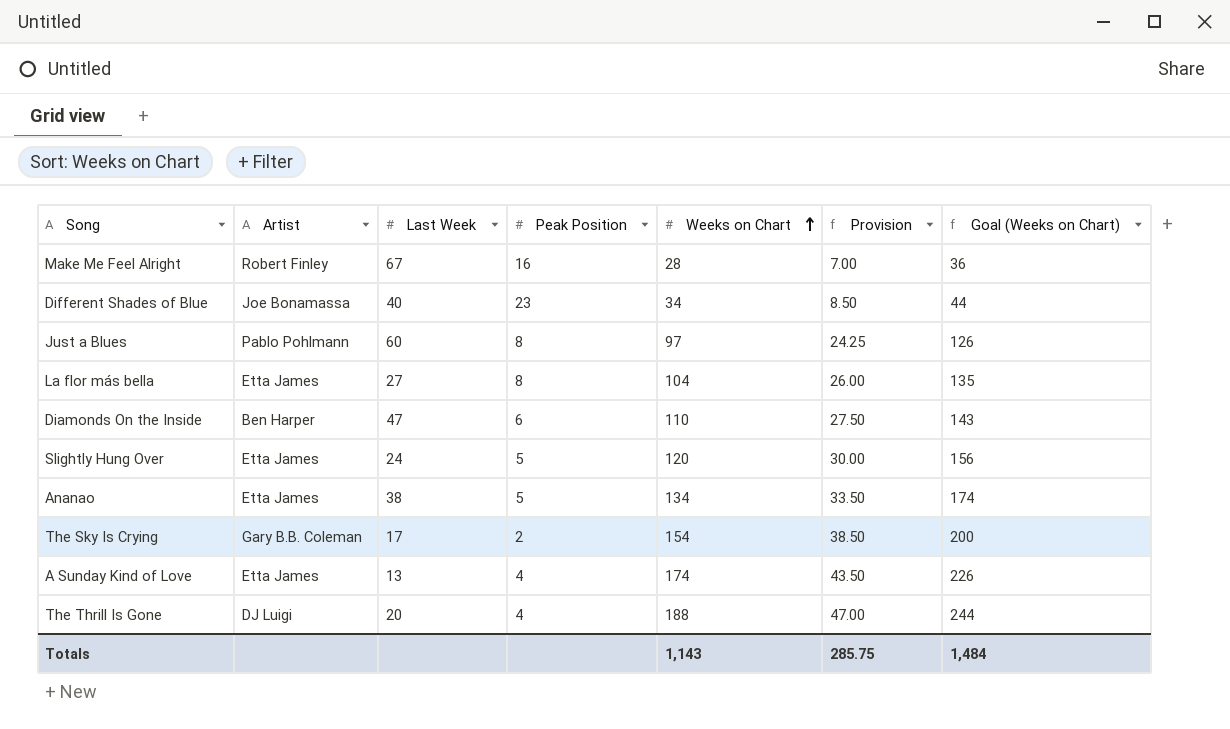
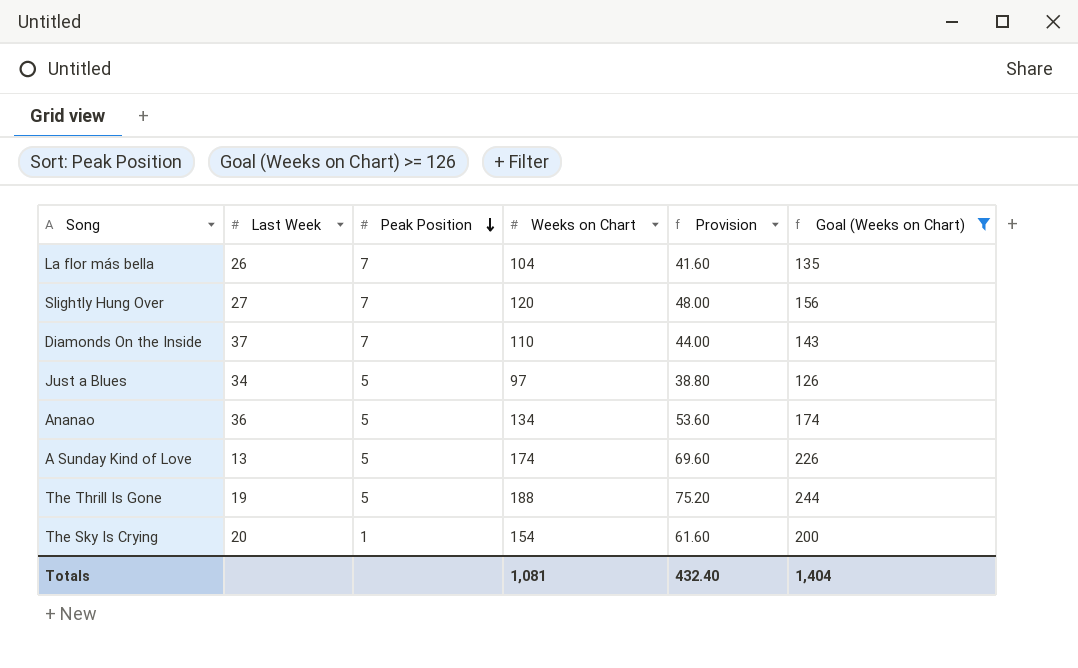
filter: none -> Goal (Weeks on Chart) >= 126
row order: Weeks on Chart ascending -> Peak Position descending
column Artist | position: 2 -> none
column Provision | formula: [Weeks on Chart] * 0.25 -> [Weeks on Chart] * 0.4
La flor más bella | Last Week: 27 -> 26
La flor más bella | Peak Position: 8 -> 7
Slightly Hung Over | Last Week: 24 -> 27
Slightly Hung Over | Peak Position: 5 -> 7
Diamonds On the Inside | Last Week: 47 -> 37
Diamonds On the Inside | Peak Position: 6 -> 7
Just a Blues | Last Week: 60 -> 34
Just a Blues | Peak Position: 8 -> 5
Ananao | Last Week: 38 -> 36
A Sunday Kind of Love | Peak Position: 4 -> 5
The Thrill Is Gone | Last Week: 20 -> 19
The Thrill Is Gone | Peak Position: 4 -> 5
The Sky Is Crying | Last Week: 17 -> 20
The Sky Is Crying | Peak Position: 2 -> 1
Totals | Weeks on Chart: 1,143 -> 1,081
Totals | Provision: 285.75 -> 432.40
Totals | Goal (Weeks on Chart): 1,484 -> 1,404

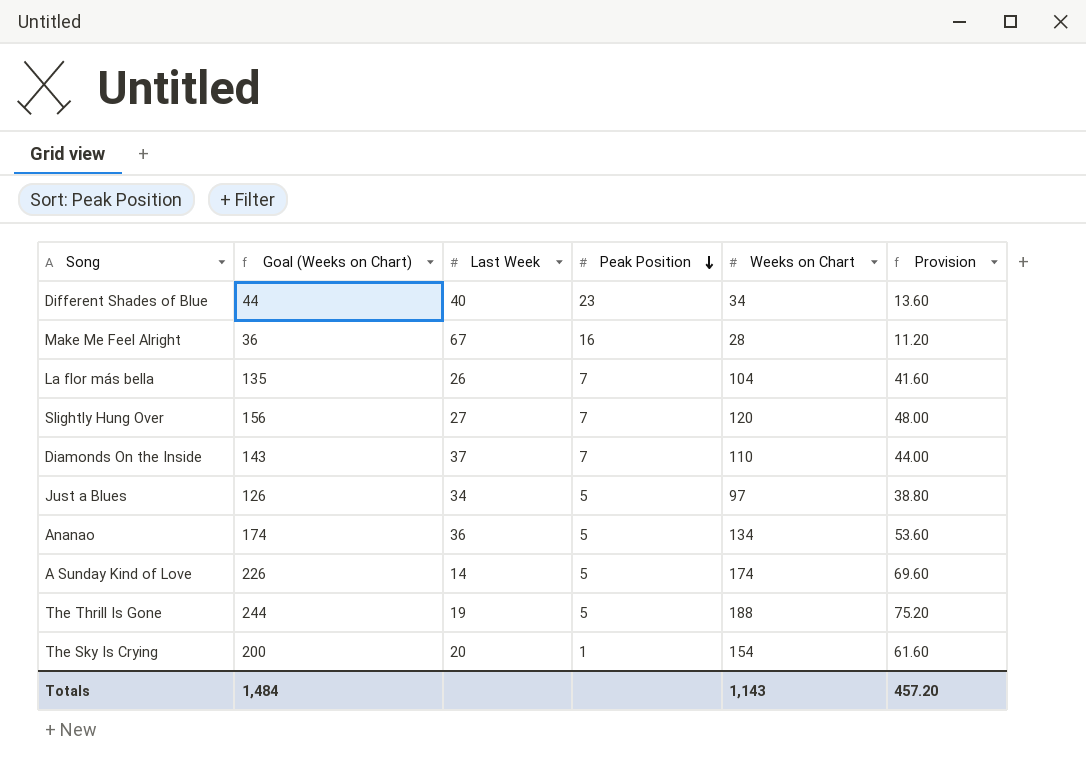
filter: Goal (Weeks on Chart) >= 126 -> none
column Goal (Weeks on Chart) | position: 6 -> 2
A Sunday Kind of Love | Last Week: 13 -> 14
Totals | Goal (Weeks on Chart): 1,404 -> 1,484
Totals | Weeks on Chart: 1,081 -> 1,143
Totals | Provision: 432.40 -> 457.20

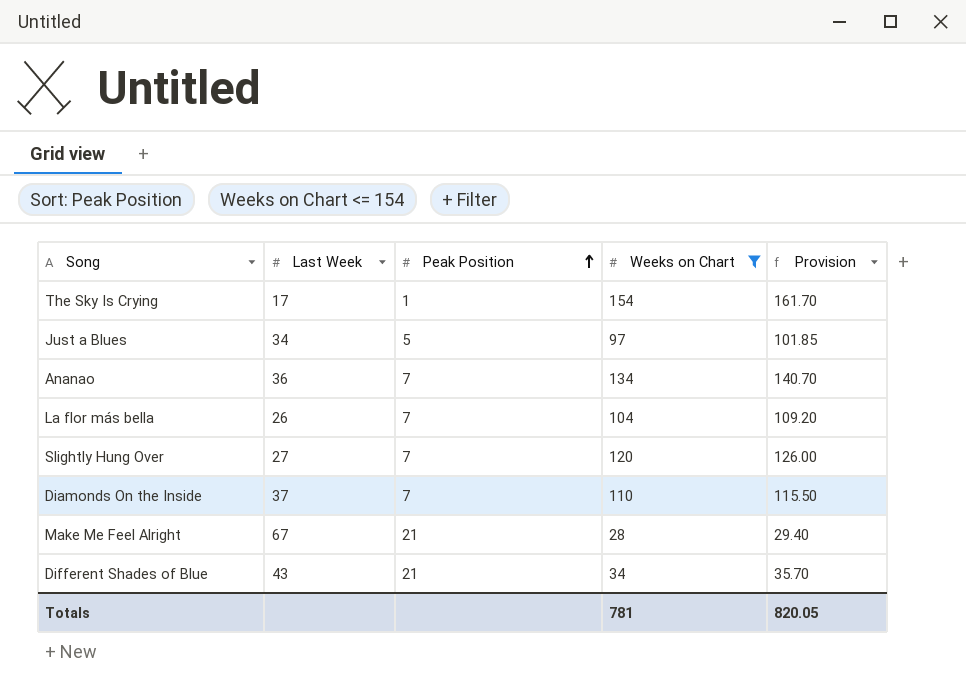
filter: none -> Weeks on Chart <= 154
row order: Peak Position descending -> Peak Position ascending
column Goal (Weeks on Chart) | formula: [Weeks on Chart] * 1.3 -> none
column Provision | formula: [Weeks on Chart] * 0.4 -> [Weeks on Chart] * 1.05
The Sky Is Crying | Last Week: 20 -> 17
Ananao | Peak Position: 5 -> 7
Make Me Feel Alright | Peak Position: 16 -> 21
Different Shades of Blue | Last Week: 40 -> 43
Different Shades of Blue | Peak Position: 23 -> 21
Totals | Weeks on Chart: 1,143 -> 781
Totals | Provision: 457.20 -> 820.05

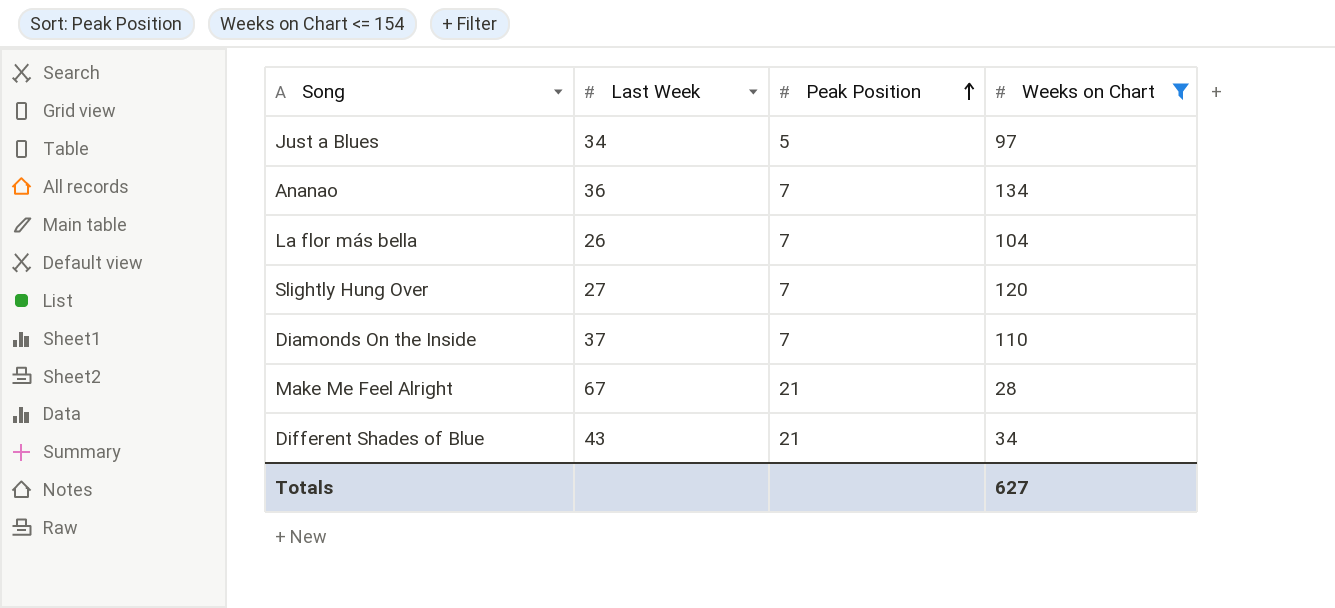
column Provision | formula: [Weeks on Chart] * 1.05 -> none
row The Sky Is Crying: 17 | 1 | 154 | 161.70 -> none
Totals | Weeks on Chart: 781 -> 627

